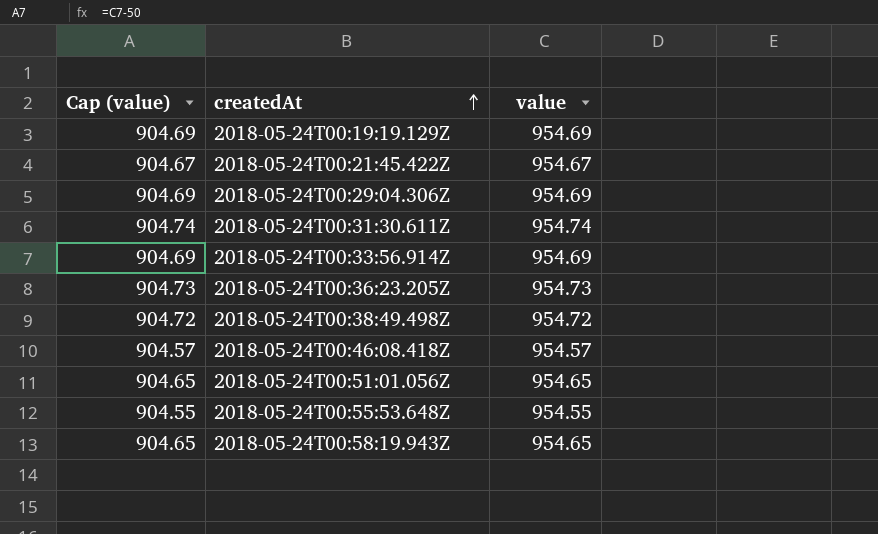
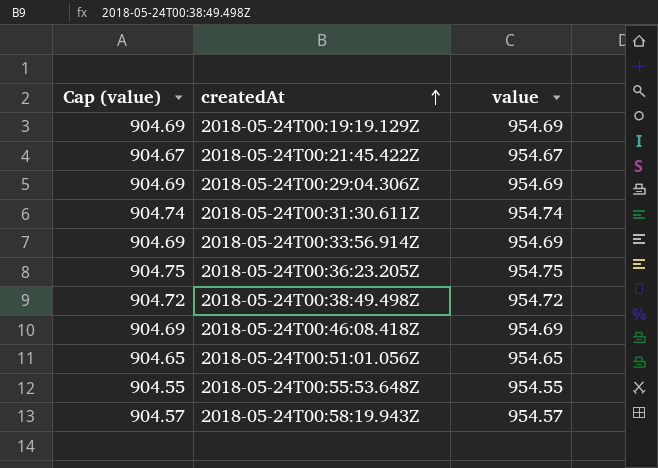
2018-05-24T00:36:23.205Z | Cap (value): 904.73 -> 904.75
2018-05-24T00:36:23.205Z | value: 954.73 -> 954.75
2018-05-24T00:46:08.418Z | Cap (value): 904.57 -> 904.69
2018-05-24T00:46:08.418Z | value: 954.57 -> 954.69
2018-05-24T00:58:19.943Z | Cap (value): 904.65 -> 904.57
2018-05-24T00:58:19.943Z | value: 954.65 -> 954.57

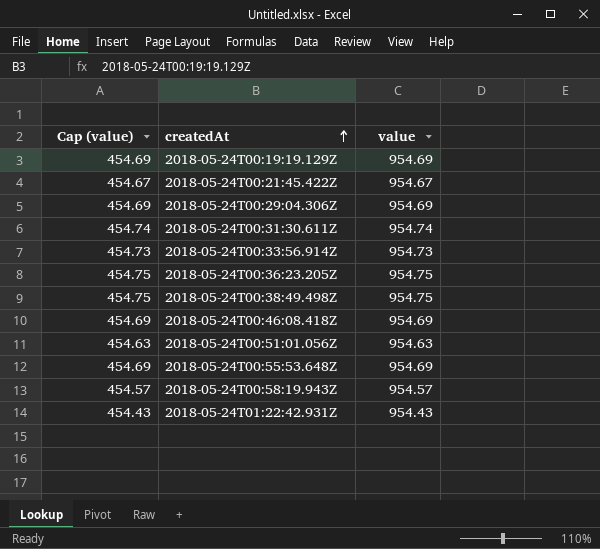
column Cap (value) | formula: [value] - 50 -> [value] - 500
2018-05-24T00:33:56.914Z | value: 954.69 -> 954.73
2018-05-24T00:38:49.498Z | value: 954.72 -> 954.75
2018-05-24T00:51:01.056Z | value: 954.65 -> 954.63
2018-05-24T00:55:53.648Z | value: 954.55 -> 954.69
row 2018-05-24T01:22:42.931Z: none -> 454.43 | 954.43

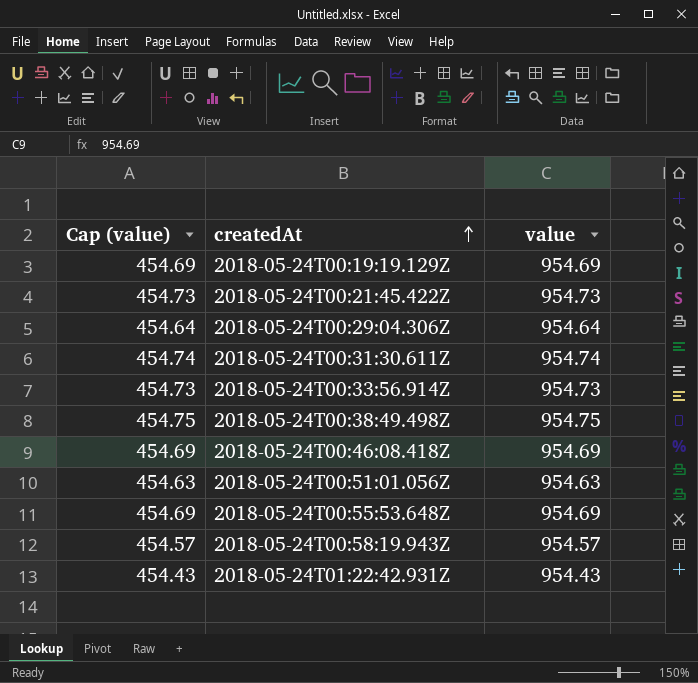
row 2018-05-24T00:36:23.205Z: 454.75 | 954.75 -> none
2018-05-24T00:21:45.422Z | Cap (value): 454.67 -> 454.73
2018-05-24T00:21:45.422Z | value: 954.67 -> 954.73
2018-05-24T00:29:04.306Z | Cap (value): 454.69 -> 454.64
2018-05-24T00:29:04.306Z | value: 954.69 -> 954.64

